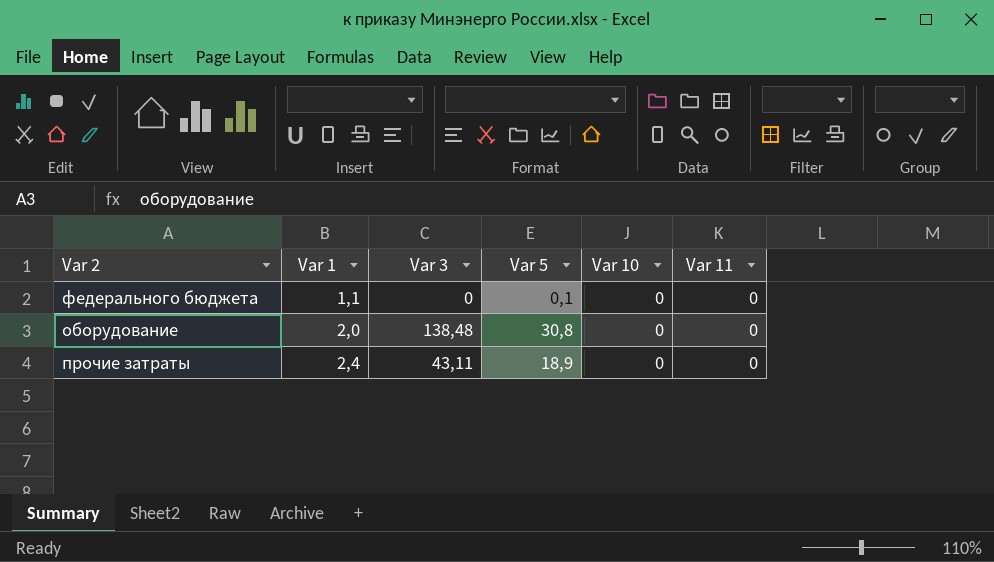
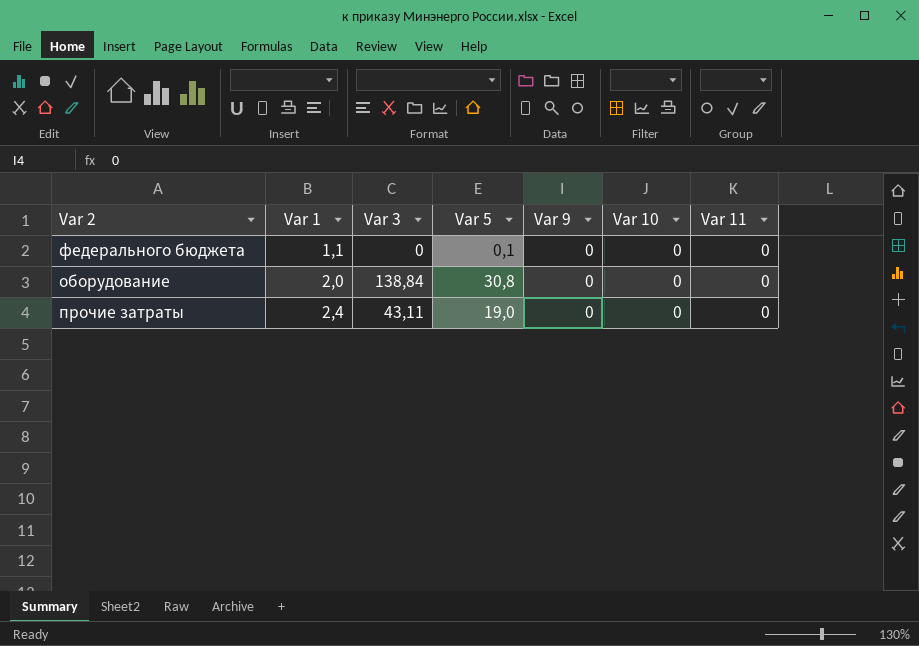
column Var 9 | position: none -> 5
оборудование | Var 3: 138,48 -> 138,84
прочие затраты | Var 5: 18,9 -> 19,0

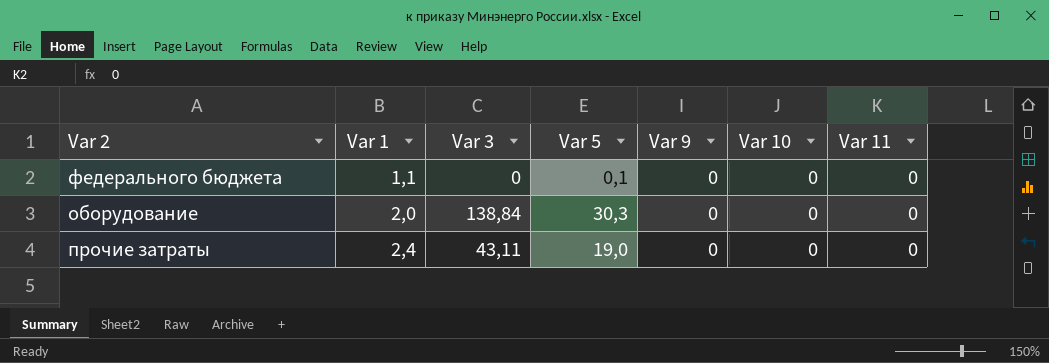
оборудование | Var 5: 30,8 -> 30,3

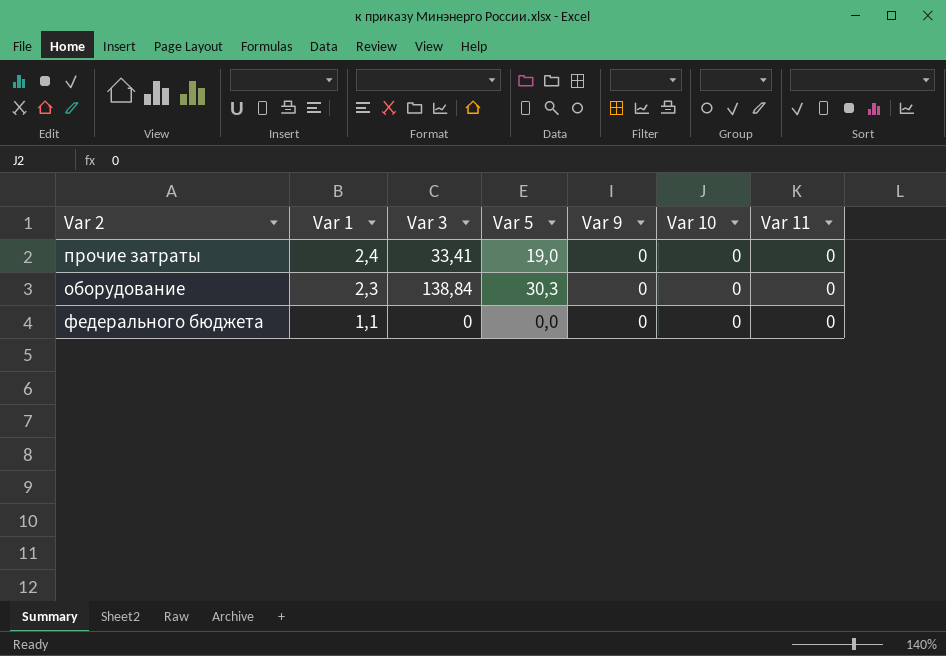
row order: Var 1 ascending -> Var 1 descending
прочие затраты | Var 3: 43,11 -> 33,41
оборудование | Var 1: 2,0 -> 2,3
федерального бюджета | Var 5: 0,1 -> 0,0

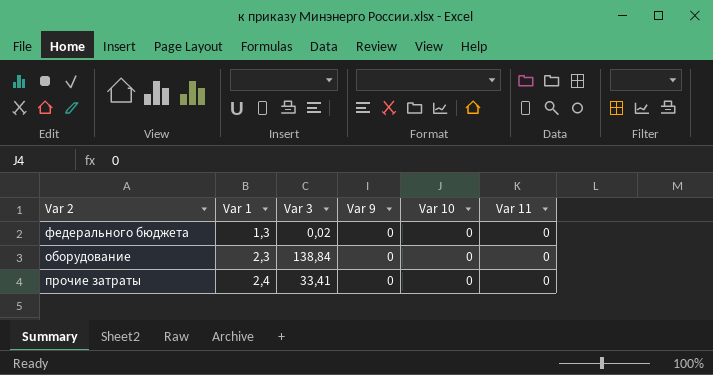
row order: Var 1 descending -> Var 1 ascending
column Var 5 | position: 4 -> none
федерального бюджета | Var 1: 1,1 -> 1,3
федерального бюджета | Var 3: 0 -> 0,02

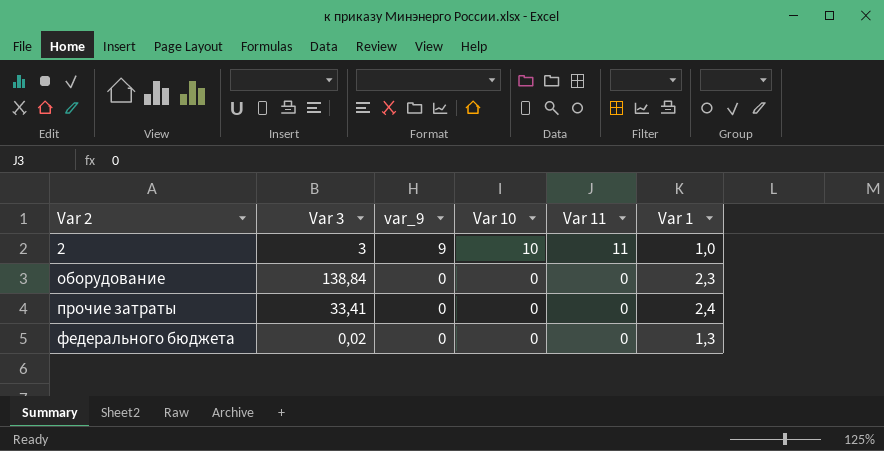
row order: Var 1 ascending -> Var 2 ascending
column name: Var 9 -> var_9
column Var 1 | position: 2 -> 6
row 2: none -> 3 | 9 | 10 | 11 | 1,0

